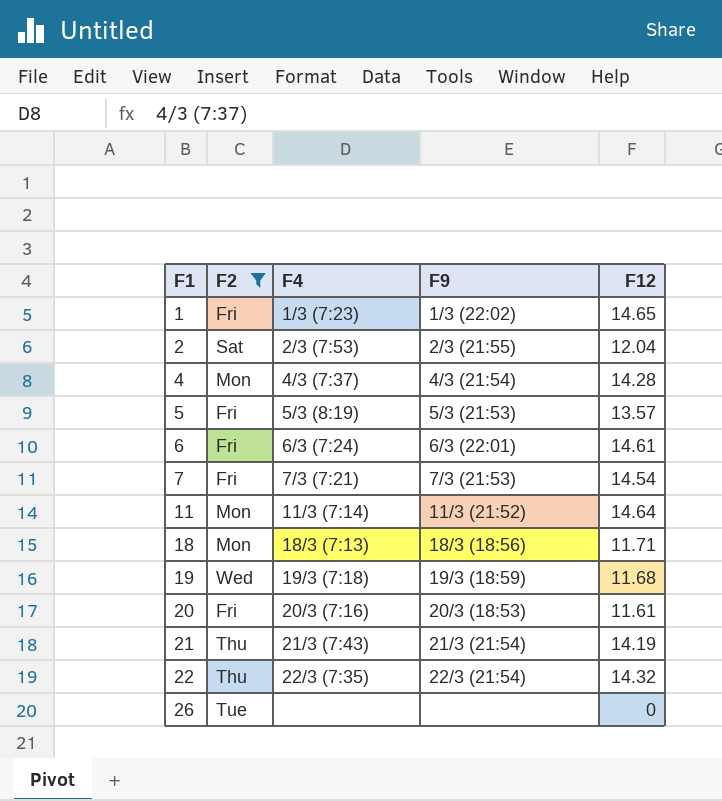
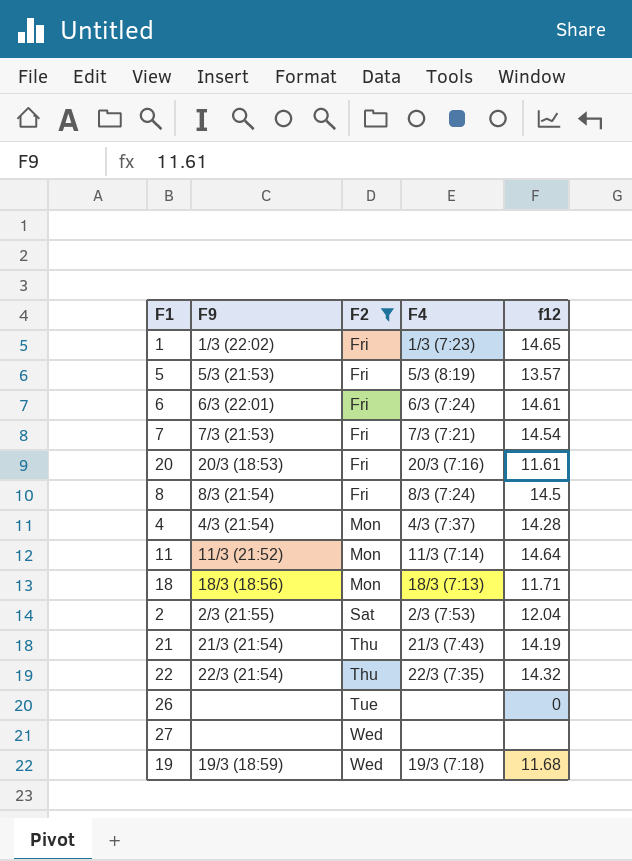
row order: F1 ascending -> F2 ascending
column F9 | position: 4 -> 2
column name: F12 -> f12
row 8: none -> 8/3 (21:54) | Fri | 8/3 (7:24) | 14.5
row 27: none -> none | Wed | none | none

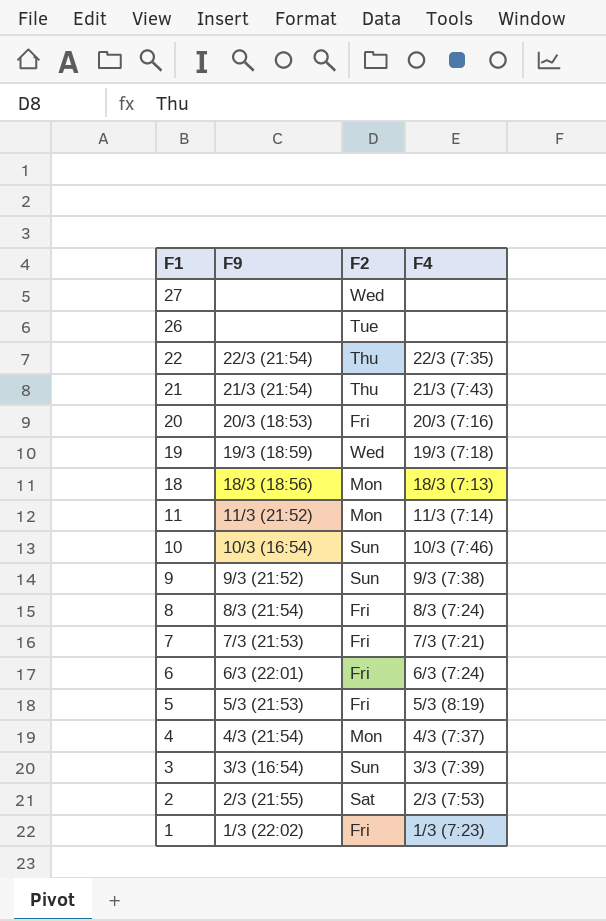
filter: F2 != Sun -> none
row order: F2 ascending -> F1 descending
column f12 | position: 5 -> none

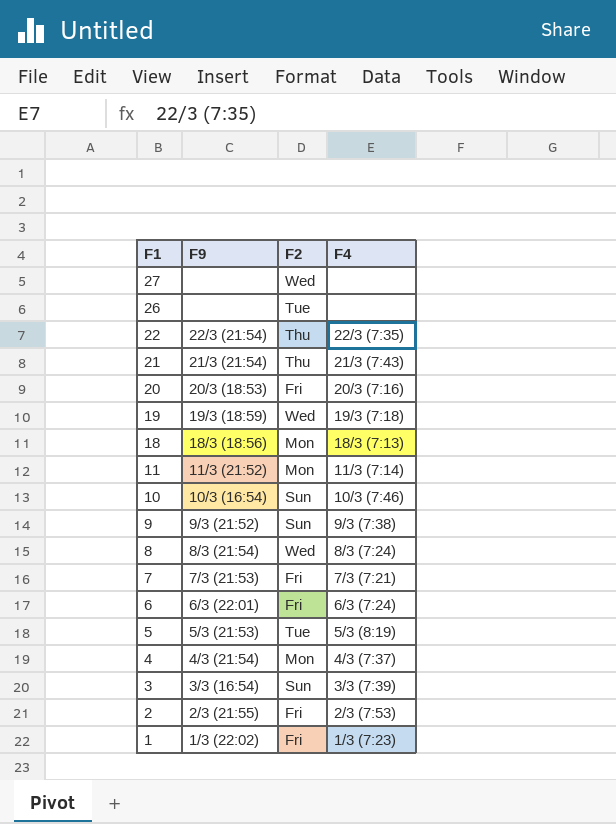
8 | F2: Fri -> Wed
5 | F2: Fri -> Tue
2 | F2: Sat -> Fri

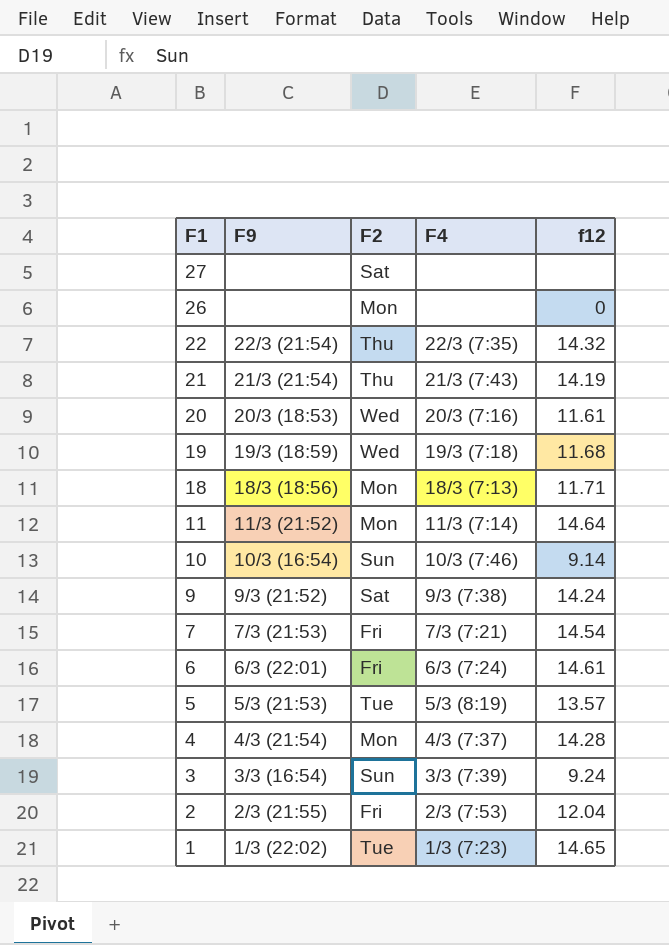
column f12 | position: none -> 5
row 8: 8/3 (21:54) | Wed | 8/3 (7:24) -> none
27 | F2: Wed -> Sat
26 | F2: Tue -> Mon
20 | F2: Fri -> Wed
9 | F2: Sun -> Sat
1 | F2: Fri -> Tue

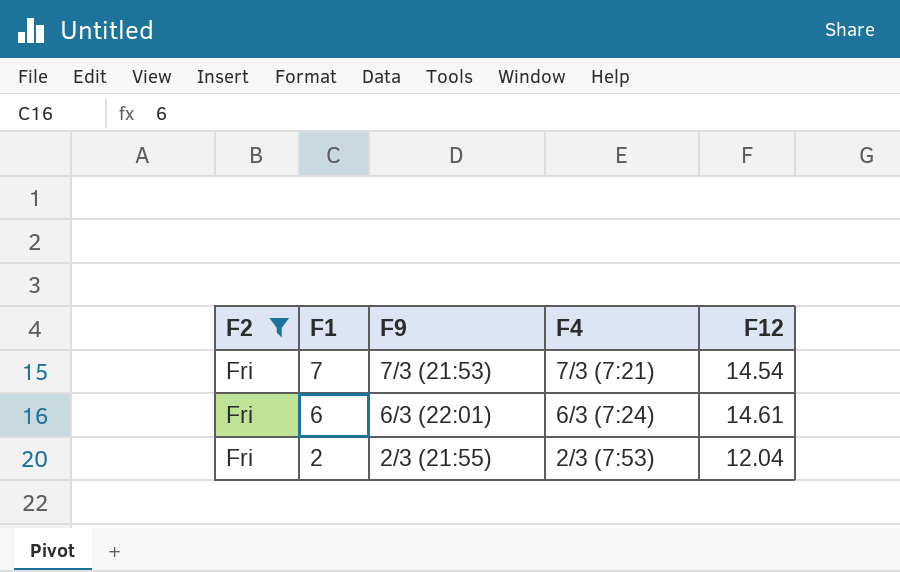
filter: none -> F2 = Fri
column F2 | position: 3 -> 1
column name: f12 -> F12

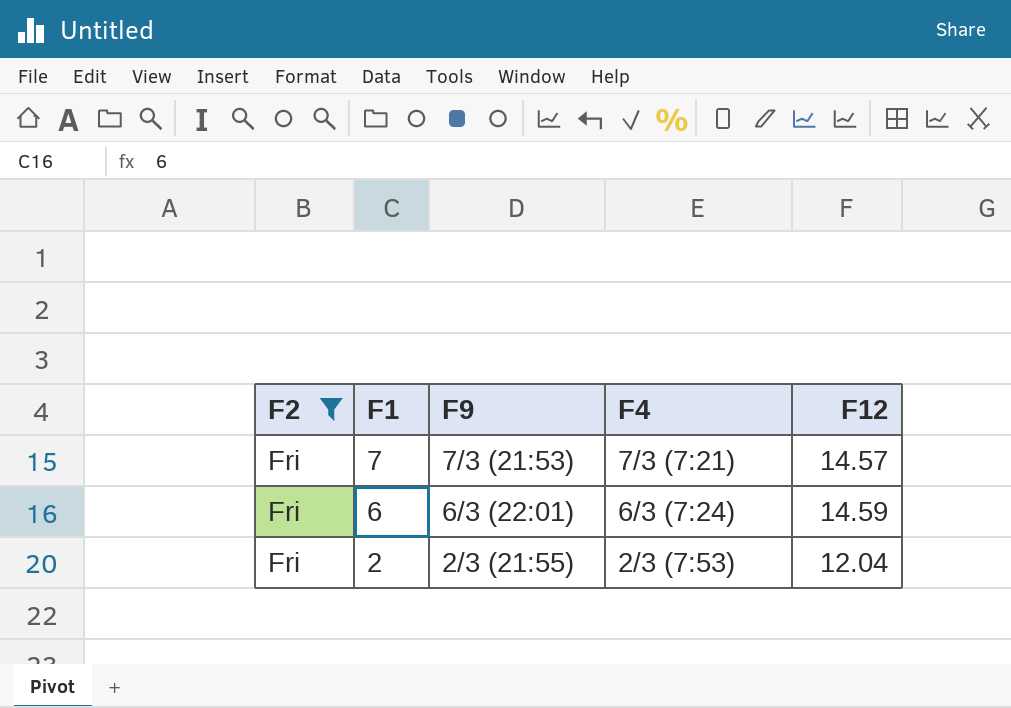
7 | F12: 14.54 -> 14.57
6 | F12: 14.61 -> 14.59

